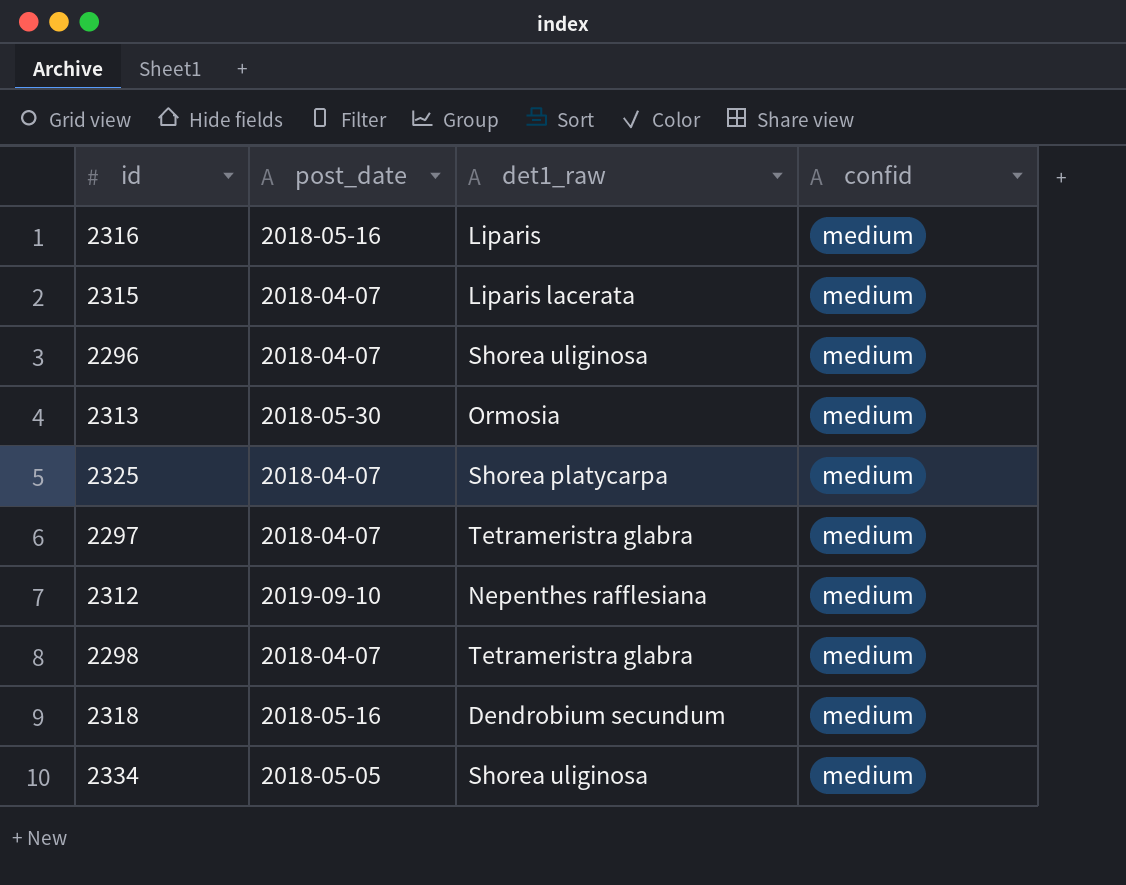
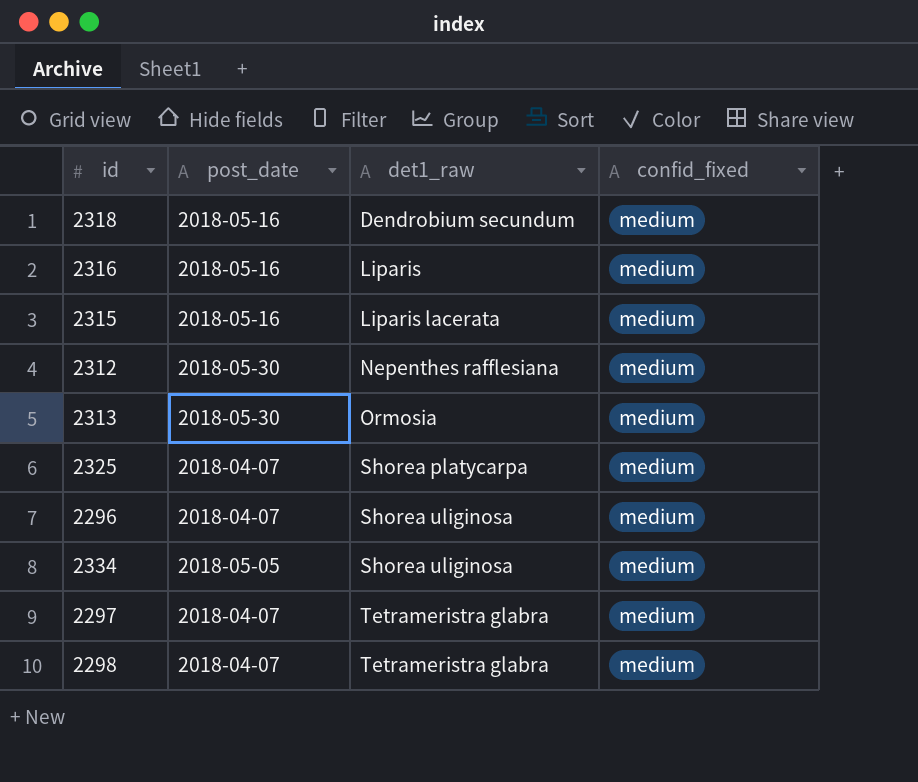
row order: none -> det1_raw ascending
column name: confid -> confid_fixed
2315 | post_date: 2018-04-07 -> 2018-05-16
2312 | post_date: 2019-09-10 -> 2018-05-30

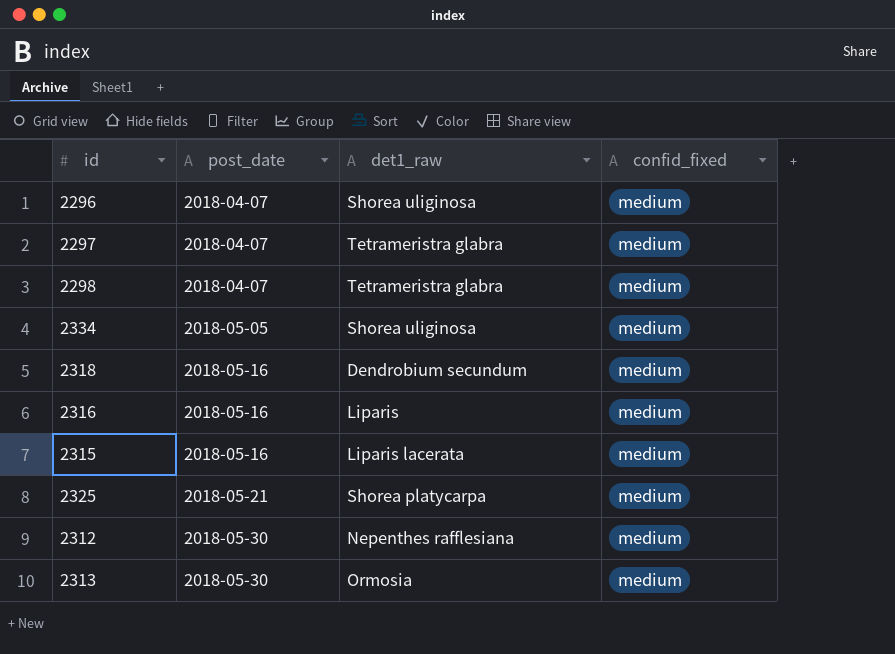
row order: det1_raw ascending -> post_date ascending
2325 | post_date: 2018-04-07 -> 2018-05-21

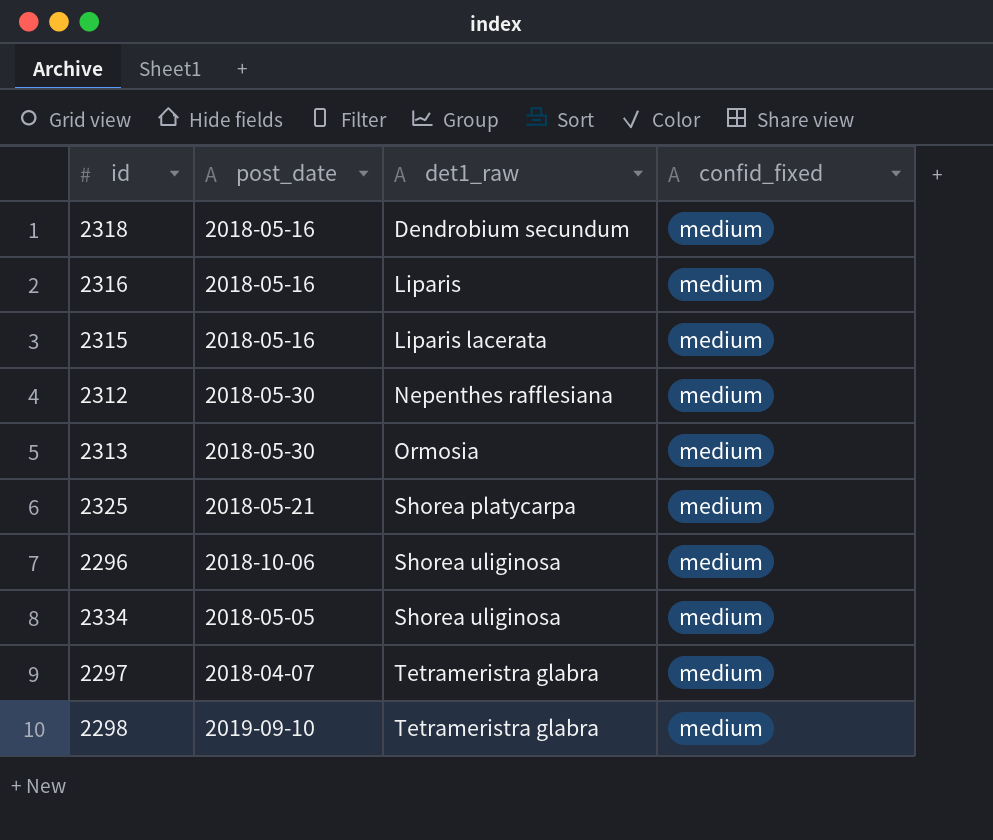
row order: post_date ascending -> det1_raw ascending
2296 | post_date: 2018-04-07 -> 2018-10-06
2298 | post_date: 2018-04-07 -> 2019-09-10

